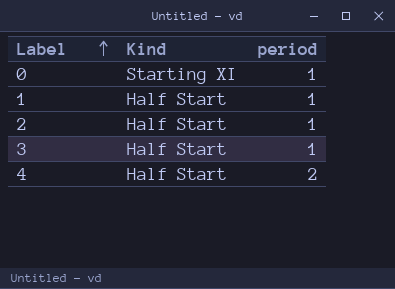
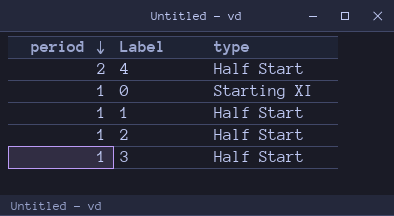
row order: Label ascending -> period descending
column period | position: 3 -> 1
column name: Kind -> type

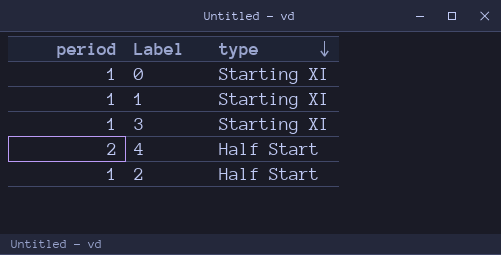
row order: period descending -> type descending
1 | type: Half Start -> Starting XI
3 | type: Half Start -> Starting XI

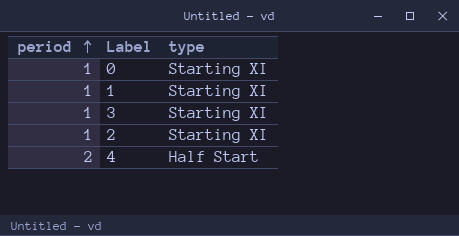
row order: type descending -> period ascending
2 | type: Half Start -> Starting XI

